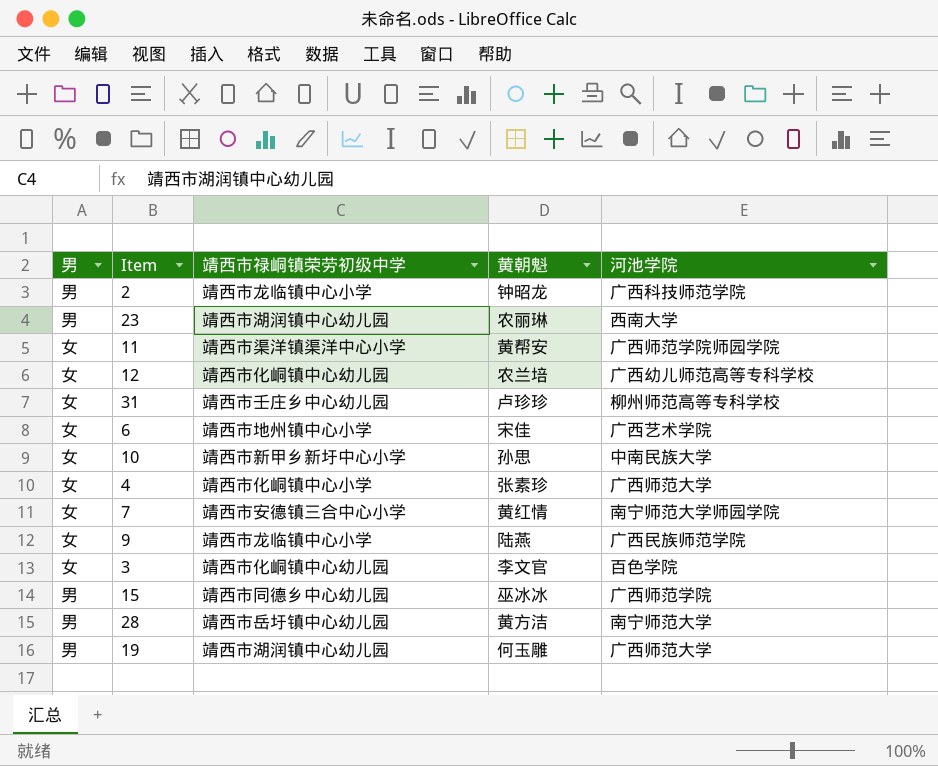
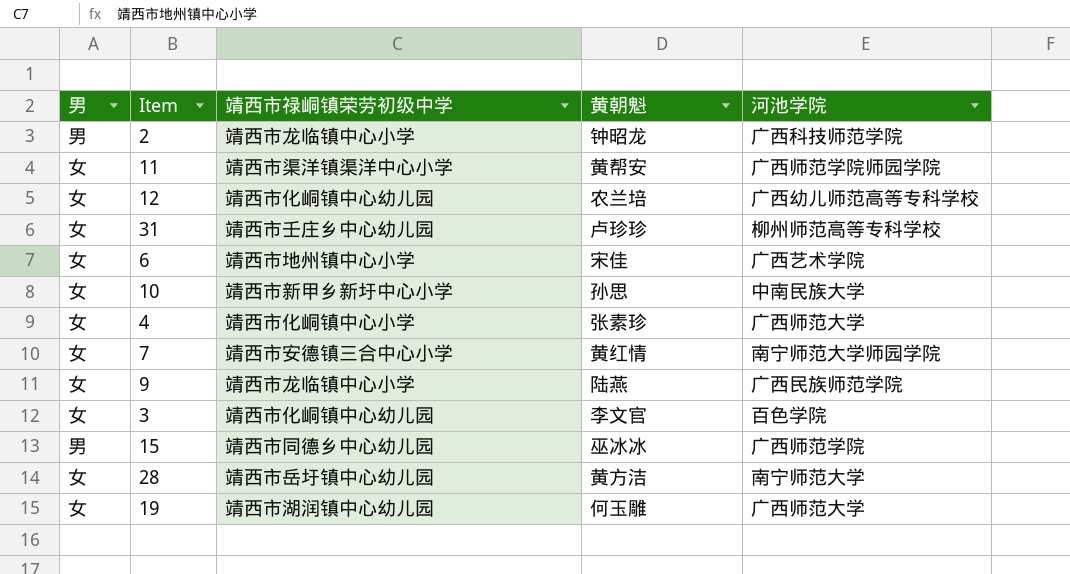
row 23: 男 | 靖西市湖润镇中心幼儿园 | 农丽琳 | 西南大学 -> none
28 | 男: 男 -> 女
19 | 男: 男 -> 女

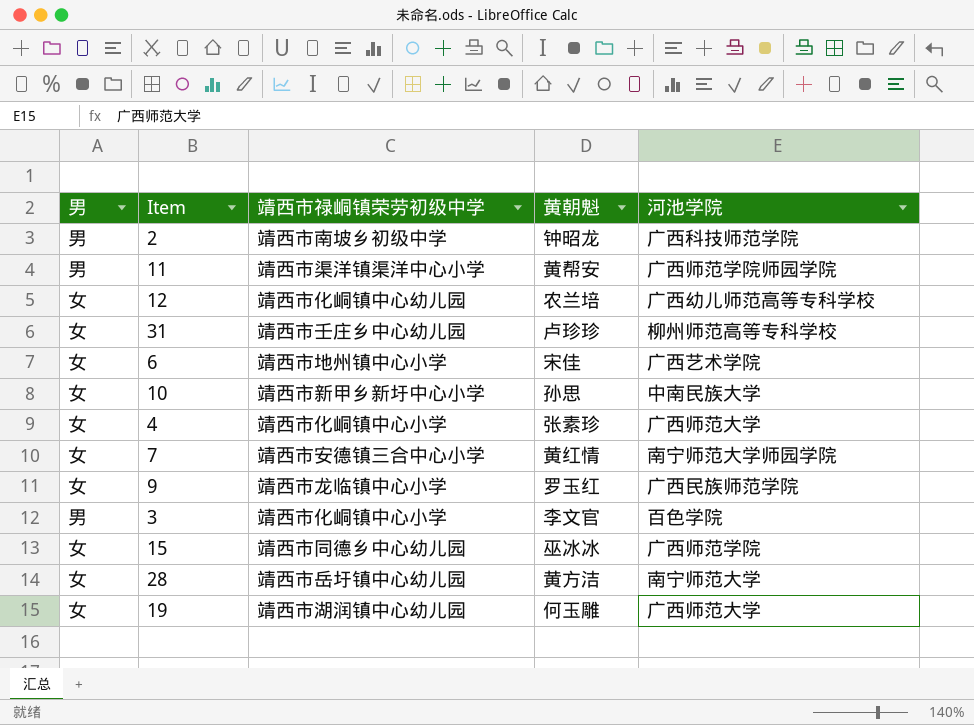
2 | 靖西市禄峒镇荣劳初级中学: 靖西市龙临镇中心小学 -> 靖西市南坡乡初级中学
11 | 男: 女 -> 男
9 | 黄朝魁: 陆燕 -> 罗玉红
3 | 男: 女 -> 男
3 | 靖西市禄峒镇荣劳初级中学: 靖西市化峒镇中心幼儿园 -> 靖西市化峒镇中心小学
15 | 男: 男 -> 女

